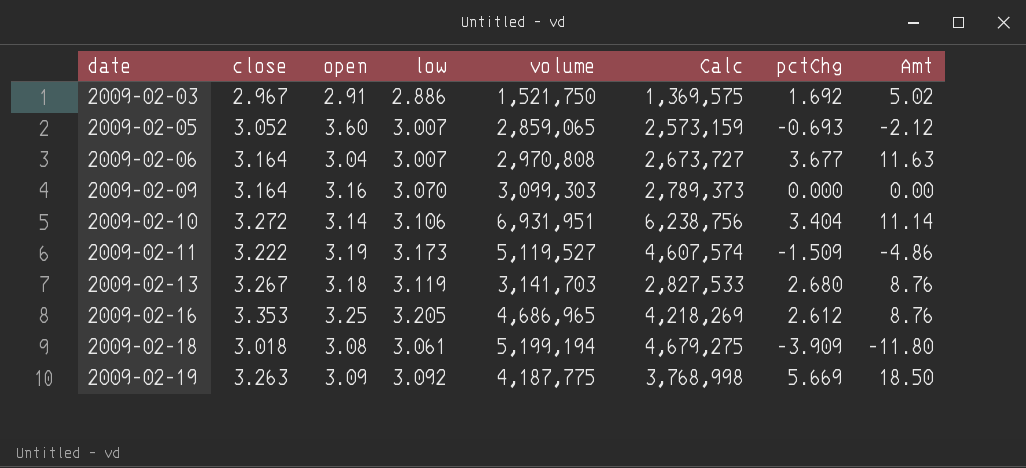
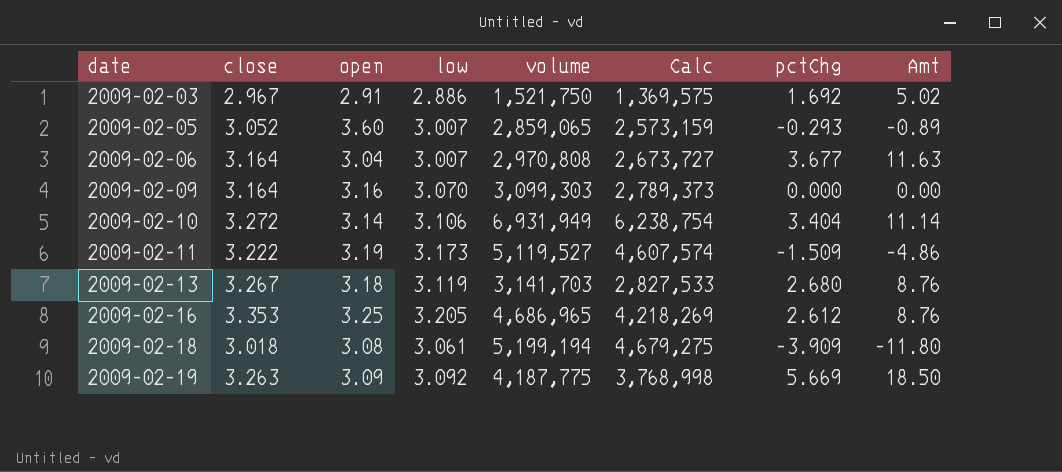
2009-02-05 | pctChg: -0.693 -> -0.293
2009-02-05 | Amt: -2.12 -> -0.89
2009-02-10 | volume: 6,931,951 -> 6,931,949
2009-02-10 | Calc: 6,238,756 -> 6,238,754

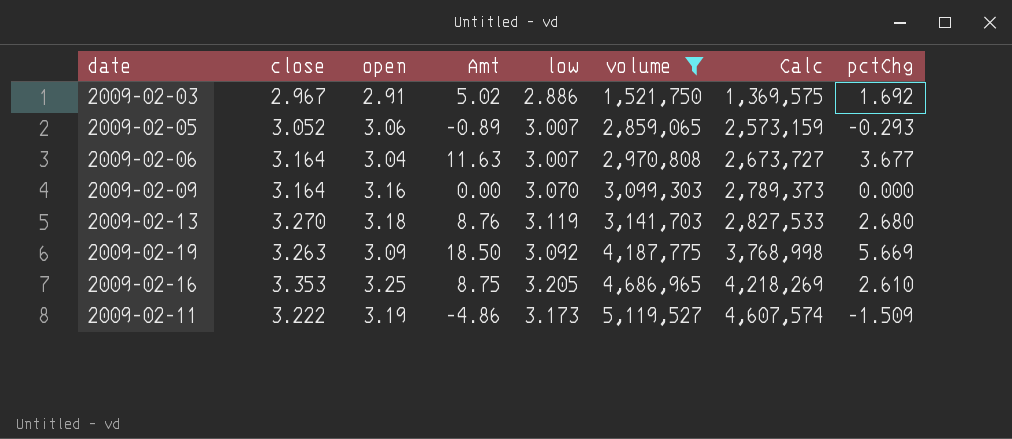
filter: none -> volume <= 5,119,527
row order: date ascending -> volume ascending
column Amt | position: 8 -> 4
2009-02-05 | open: 3.60 -> 3.06
2009-02-13 | close: 3.267 -> 3.270
2009-02-16 | Amt: 8.76 -> 8.75
2009-02-16 | pctChg: 2.612 -> 2.610

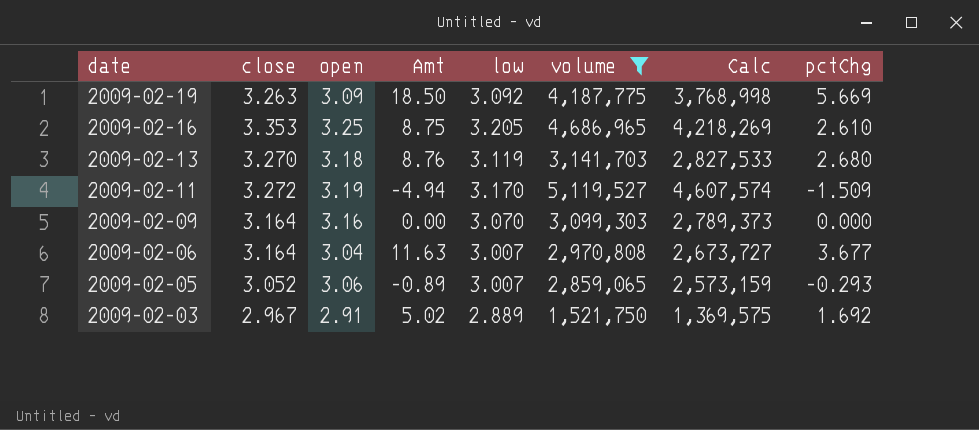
row order: volume ascending -> date descending
2009-02-11 | close: 3.222 -> 3.272
2009-02-11 | Amt: -4.86 -> -4.94
2009-02-11 | low: 3.173 -> 3.170
2009-02-03 | low: 2.886 -> 2.889

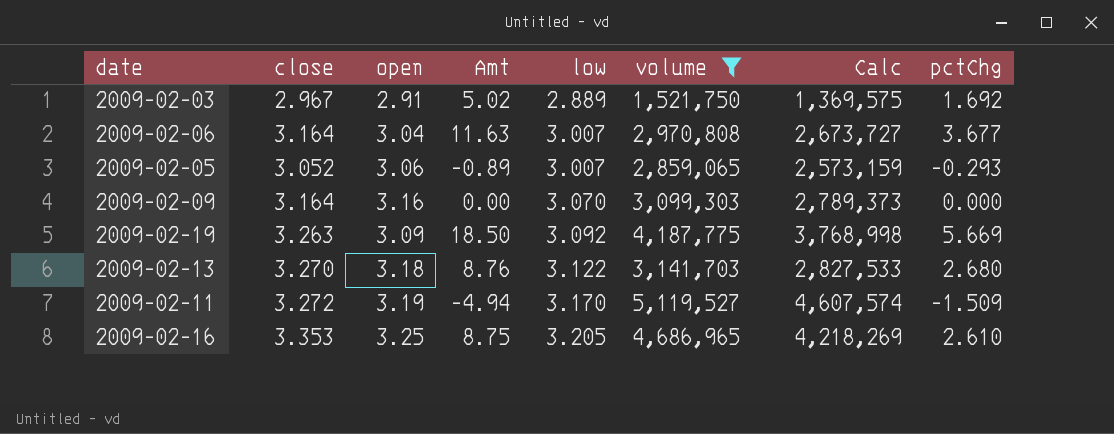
row order: date descending -> low ascending
2009-02-13 | low: 3.119 -> 3.122

